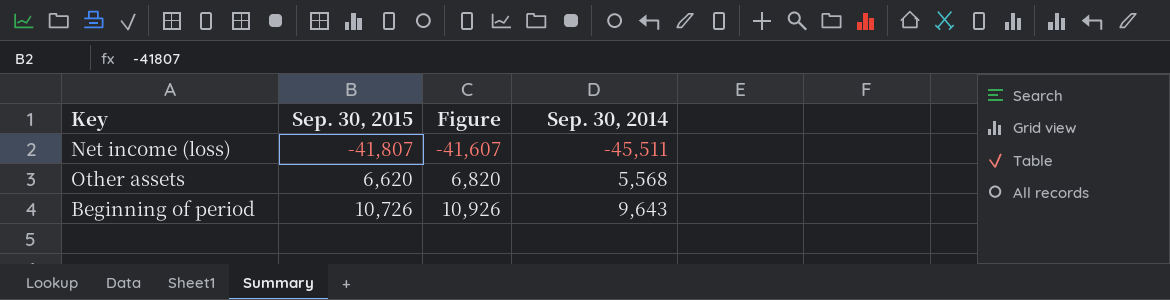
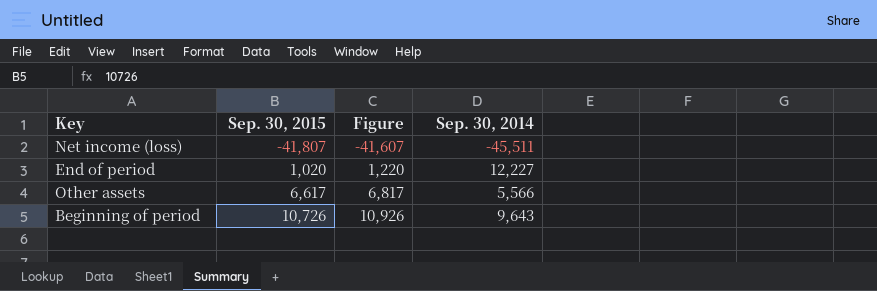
row End of period: none -> 1,020 | 1,220 | 12,227
Other assets | Sep. 30, 2015: 6,620 -> 6,617
Other assets | Figure: 6,820 -> 6,817
Other assets | Sep. 30, 2014: 5,568 -> 5,566

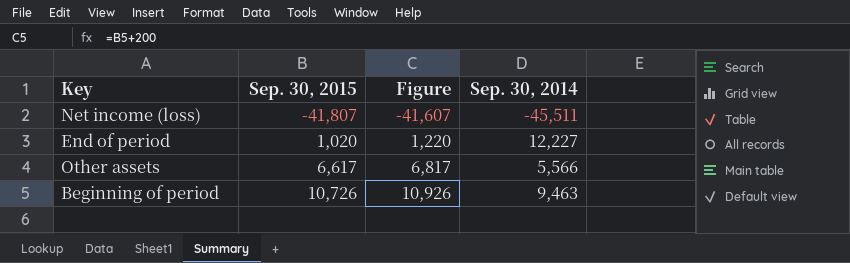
Beginning of period | Sep. 30, 2014: 9,643 -> 9,463

